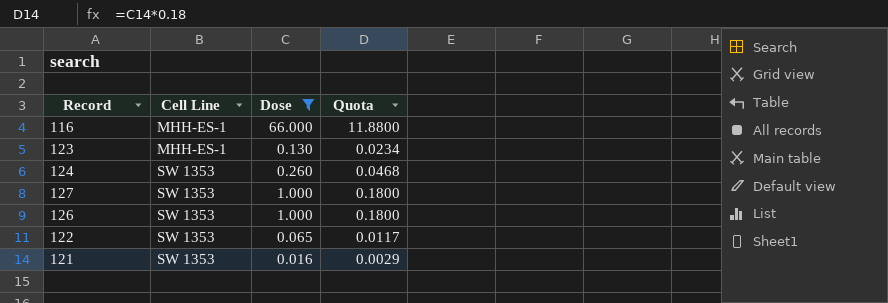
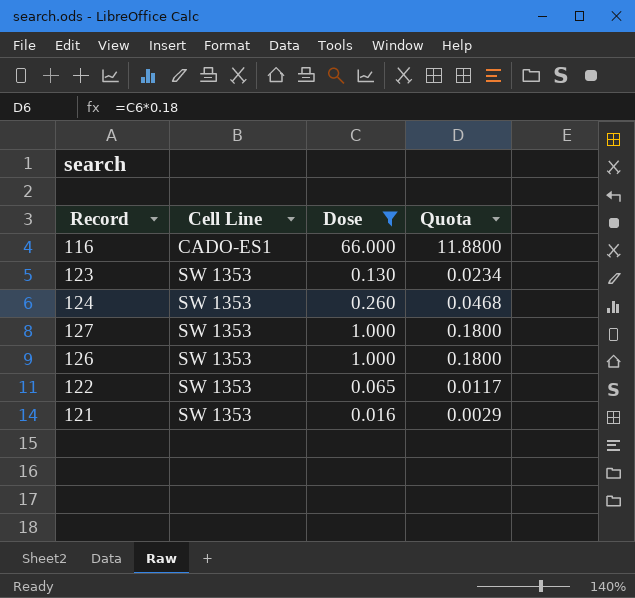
116 | Cell Line: MHH-ES-1 -> CADO-ES1
123 | Cell Line: MHH-ES-1 -> SW 1353

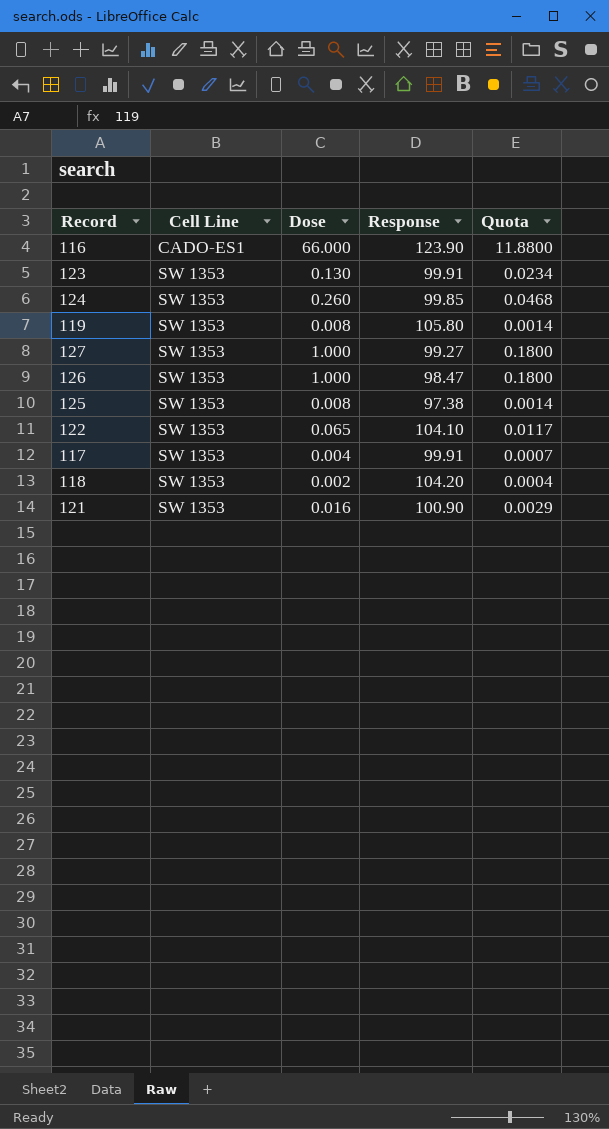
filter: Dose >= 0.016 -> none
column Response | position: none -> 4

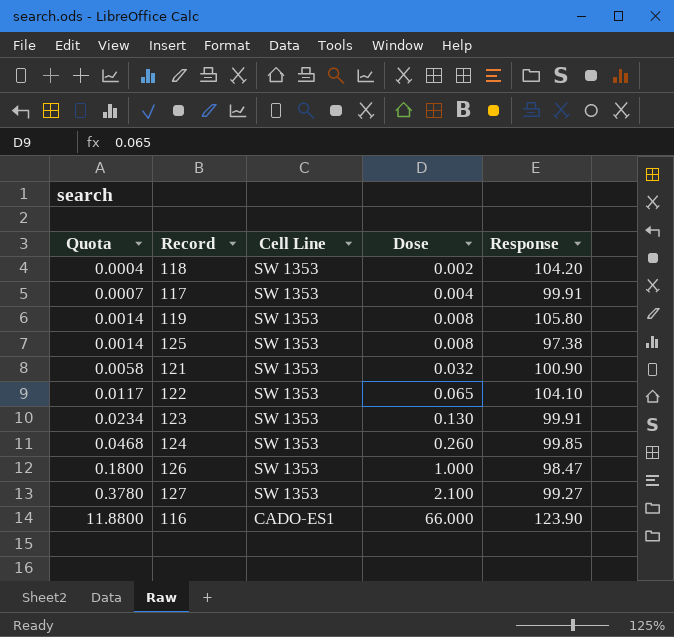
row order: Cell Line ascending -> Quota ascending
column Quota | position: 5 -> 1
121 | Quota: 0.0029 -> 0.0058
121 | Dose: 0.016 -> 0.032
127 | Quota: 0.1800 -> 0.3780
127 | Dose: 1.000 -> 2.100

